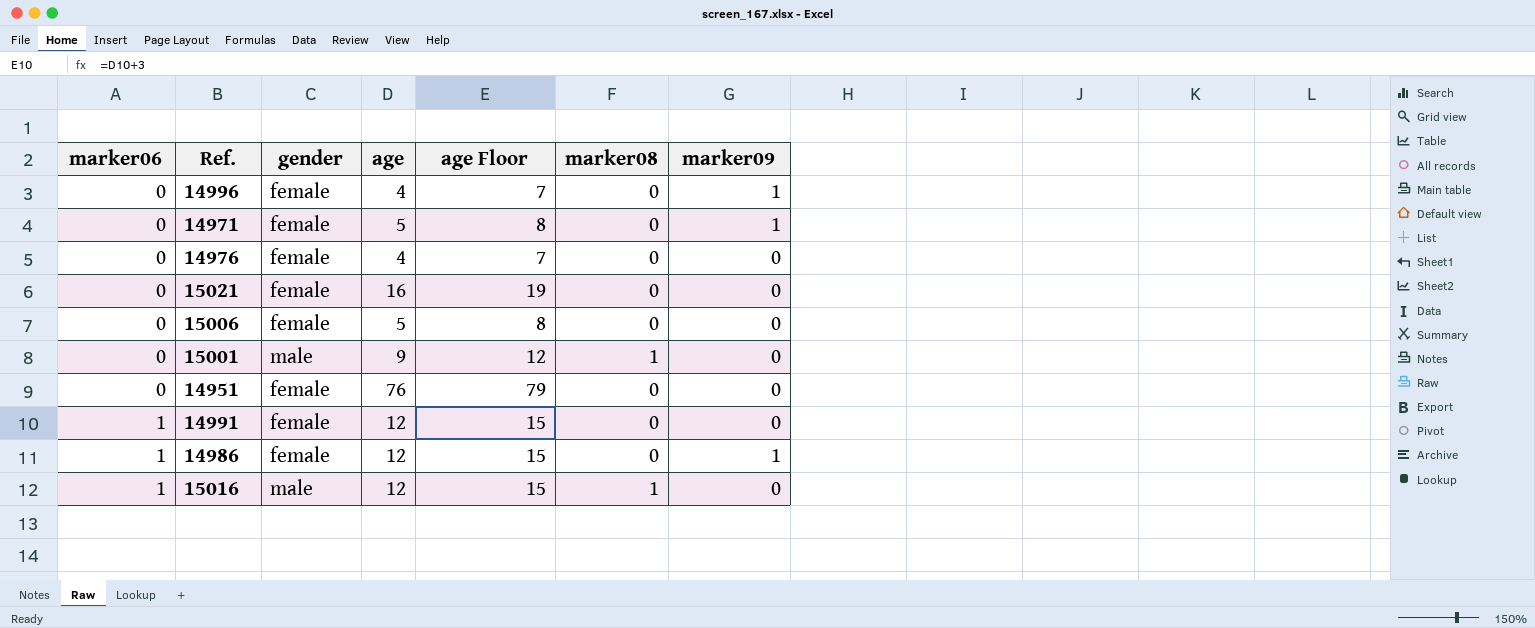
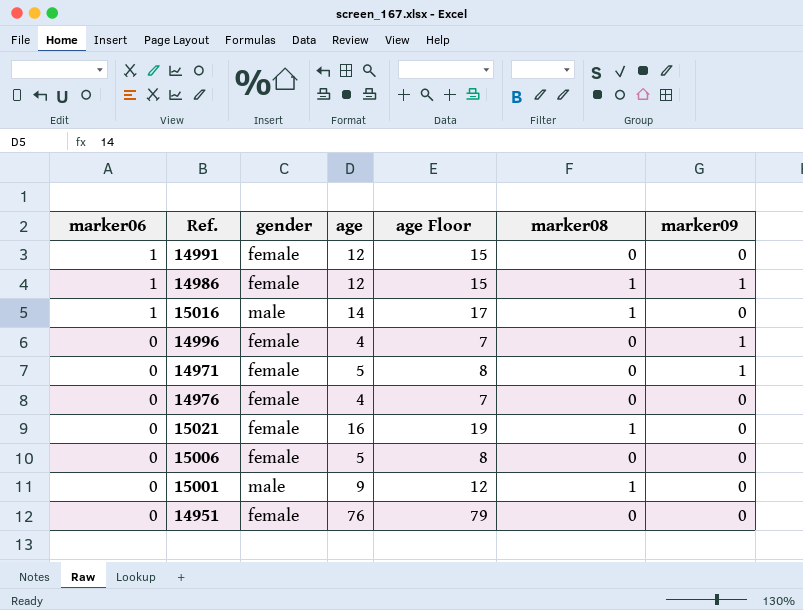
row order: marker06 ascending -> marker06 descending
14986 | marker08: 0 -> 1
15016 | age: 12 -> 14
15016 | age Floor: 15 -> 17
15021 | marker08: 0 -> 1

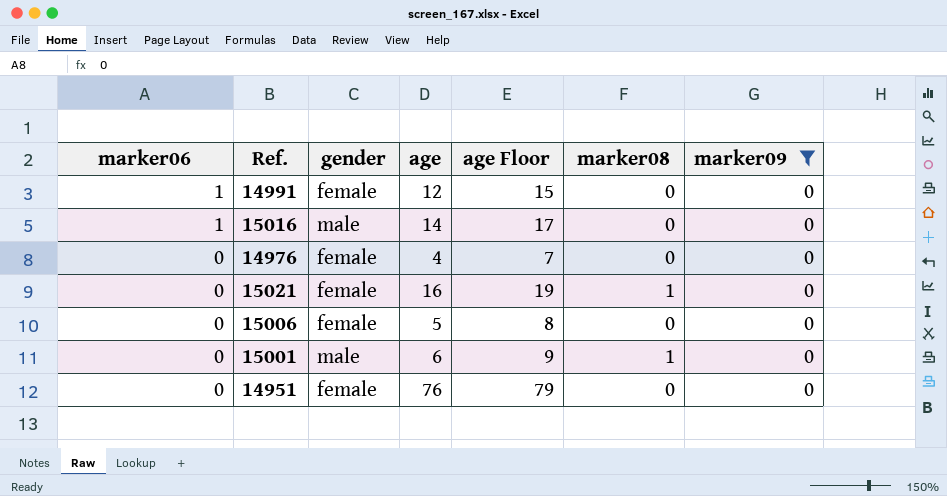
filter: none -> marker09 = 0
15016 | marker08: 1 -> 0
15001 | age: 9 -> 6
15001 | age Floor: 12 -> 9

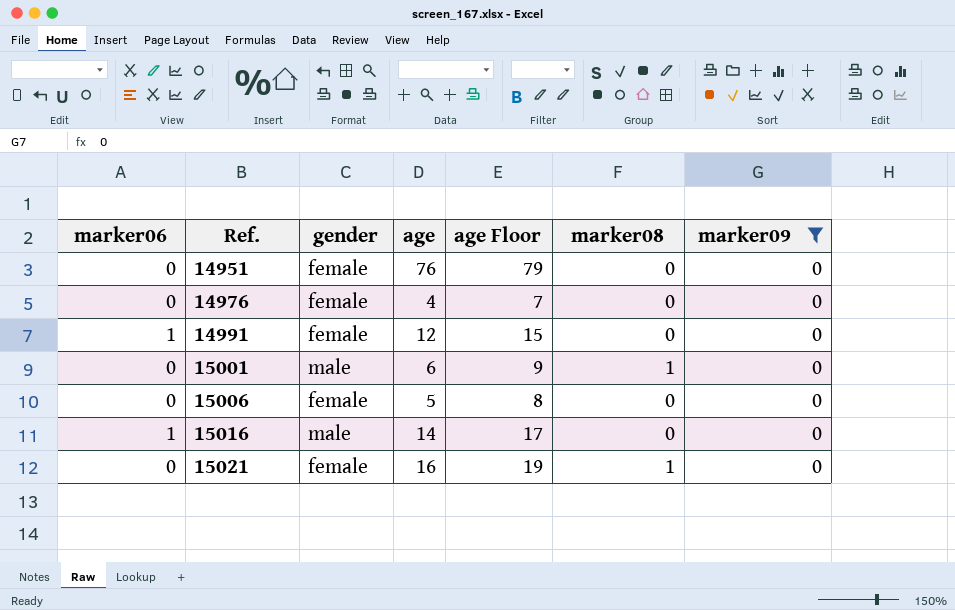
row order: marker06 descending -> Ref. ascending

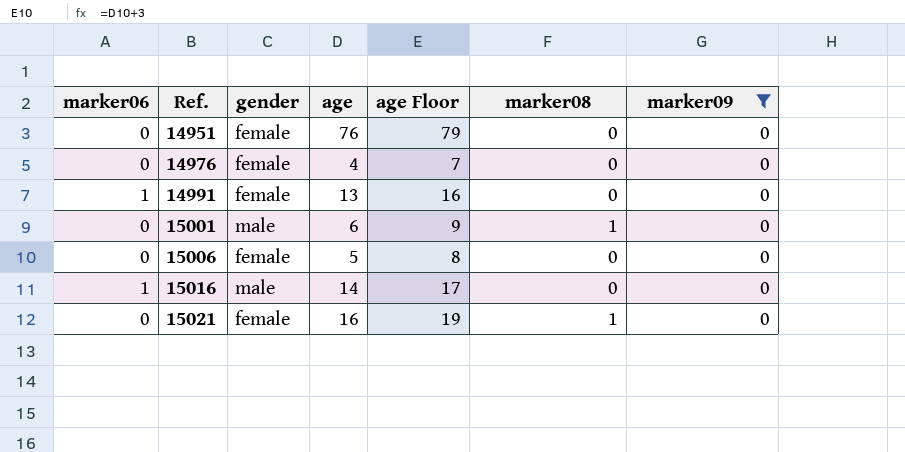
14991 | age: 12 -> 13
14991 | age Floor: 15 -> 16

